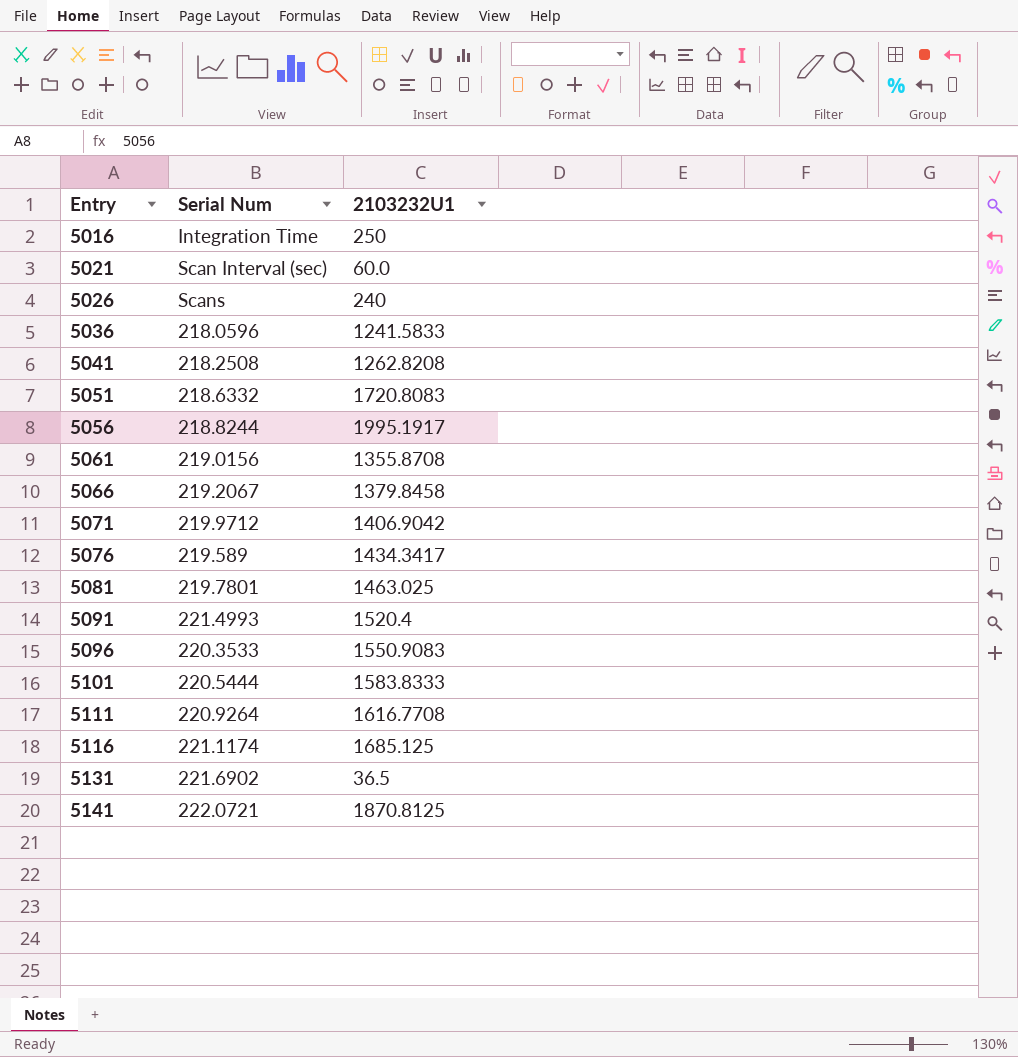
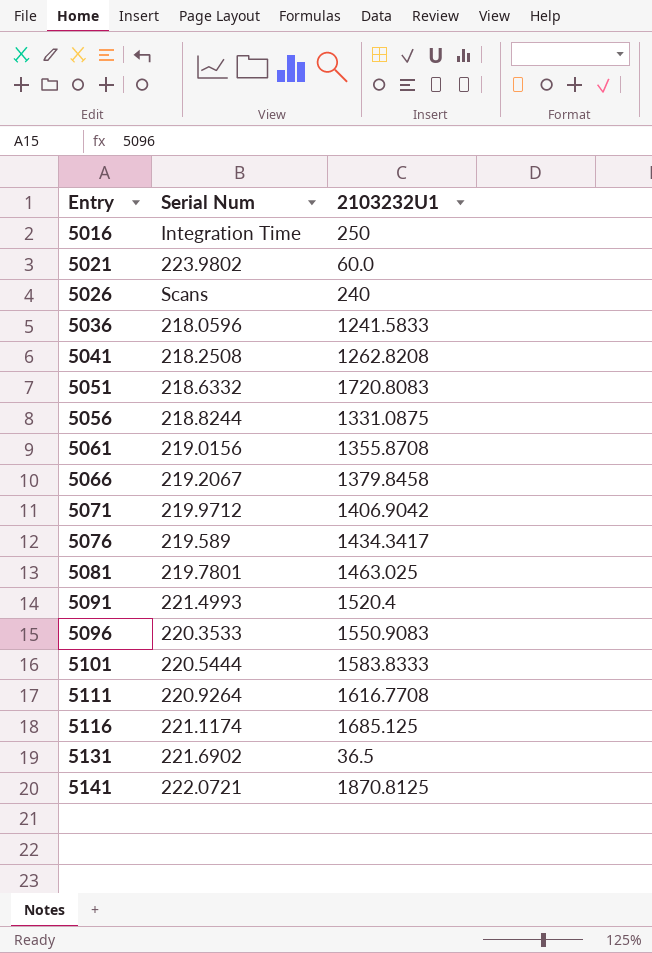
5021 | Serial Num: Scan Interval (sec) -> 223.9802
5056 | 2103232U1: 1995.1917 -> 1331.0875

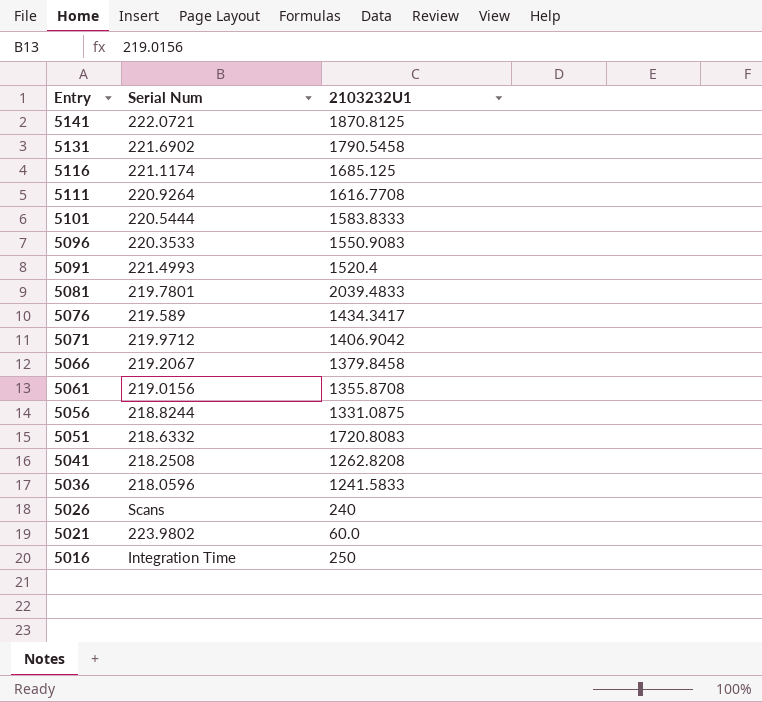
row order: Entry ascending -> Entry descending
5131 | 2103232U1: 36.5 -> 1790.5458
5081 | 2103232U1: 1463.025 -> 2039.4833

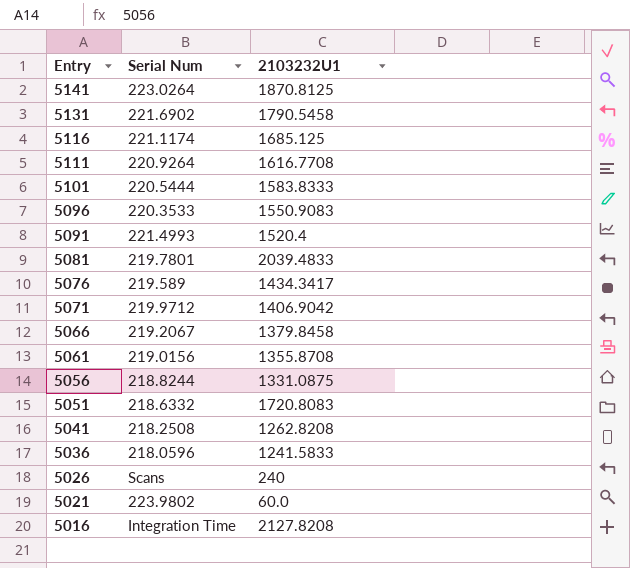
5141 | Serial Num: 222.0721 -> 223.0264
5016 | 2103232U1: 250 -> 2127.8208

